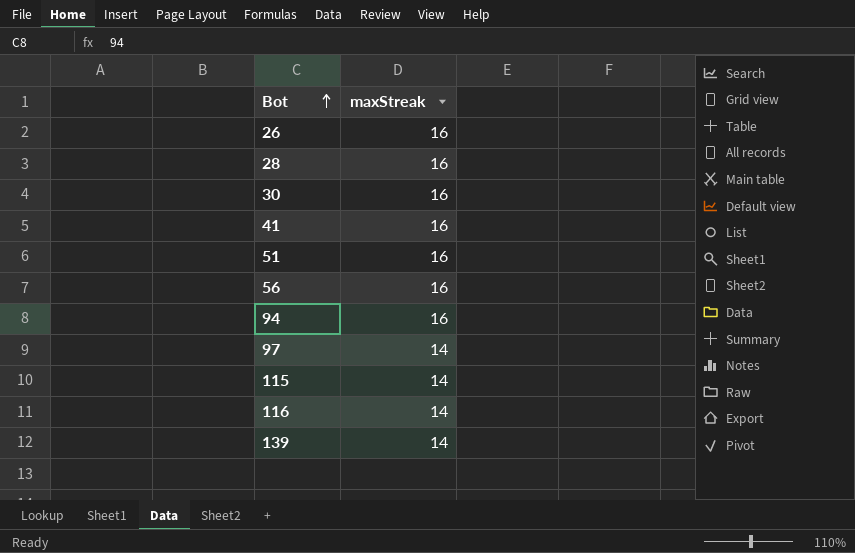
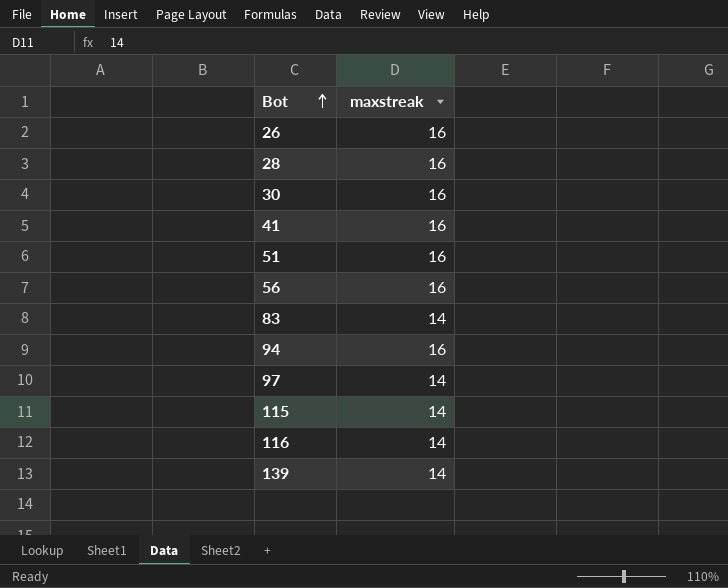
column name: maxStreak -> maxstreak
row 83: none -> 14

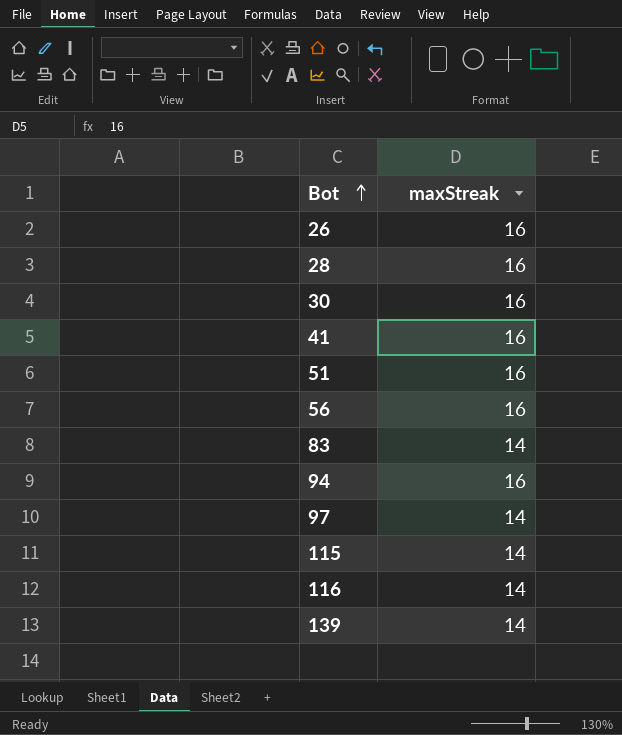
column name: maxstreak -> maxStreak

